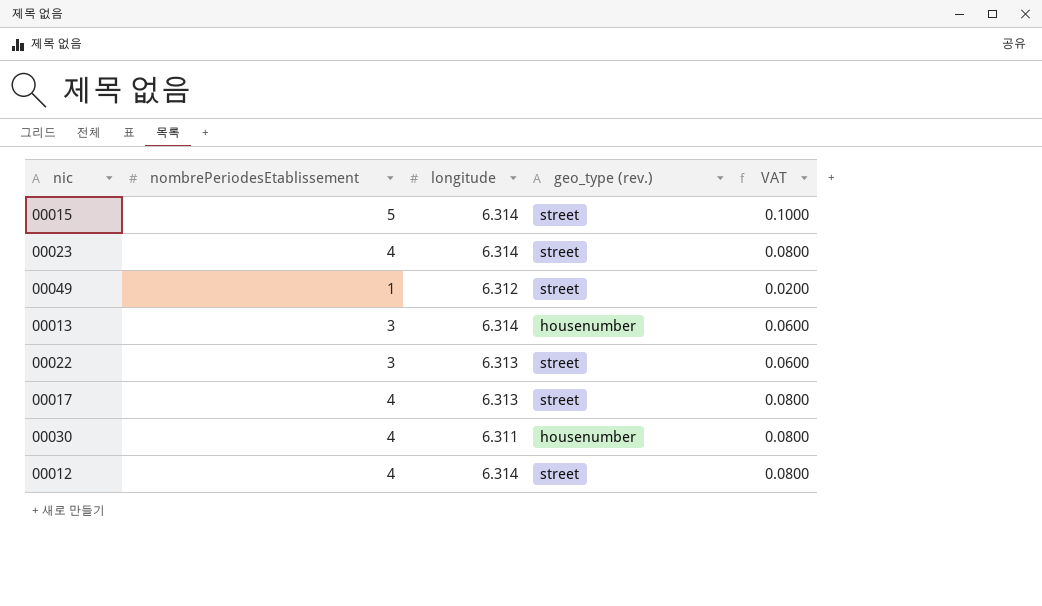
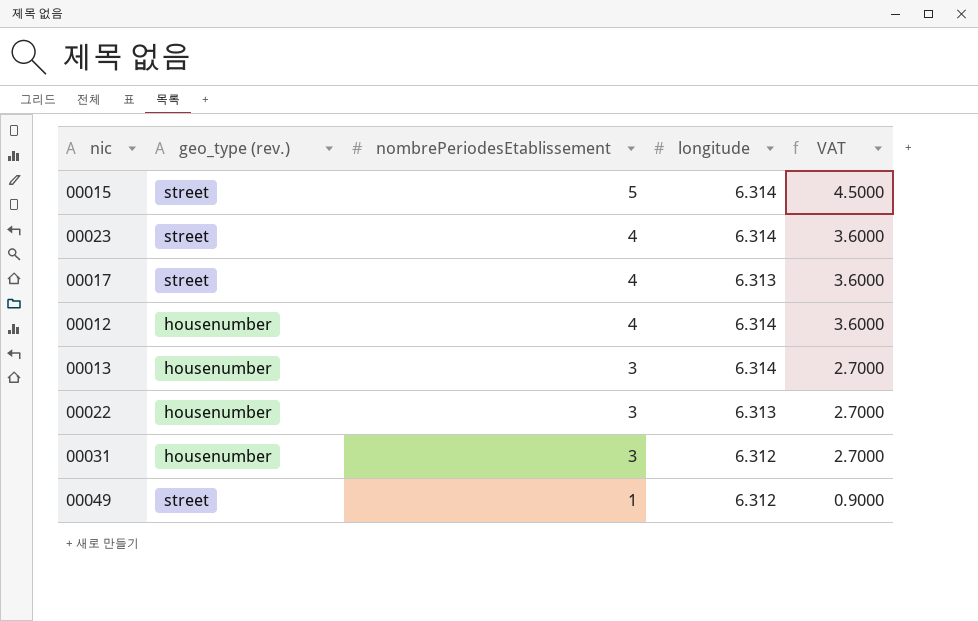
row order: none -> nombrePeriodesEtablissement descending
column geo_type (rev.) | position: 4 -> 2
column VAT | formula: [nombrePeriodesEtablissement] * 0.02 -> [nombrePeriodesEtablissement] * 0.9
row 00030: 4 | 6.311 | housenumber | 0.0800 -> none
00012 | geo_type (rev.): street -> housenumber
00022 | geo_type (rev.): street -> housenumber
row 00031: none -> housenumber | 3 | 6.312 | 2.7000

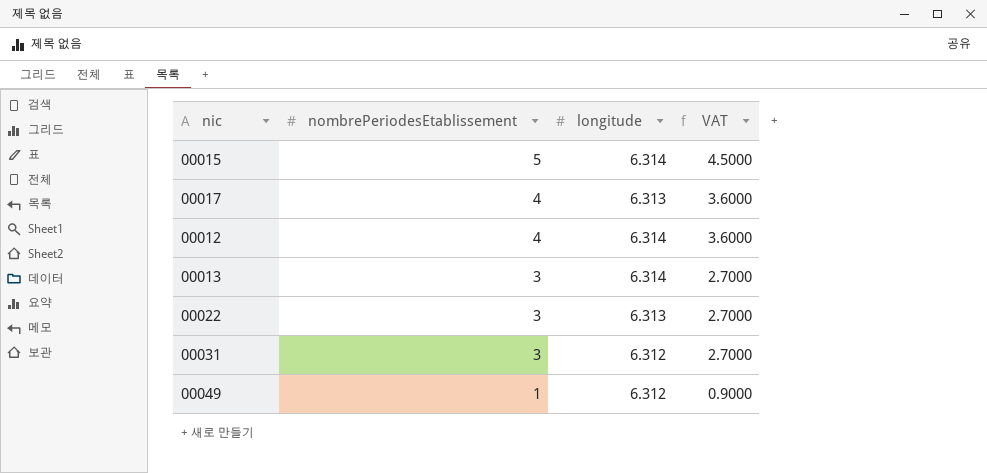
column geo_type (rev.) | position: 2 -> none
row 00023: street | 4 | 6.314 | 3.6000 -> none

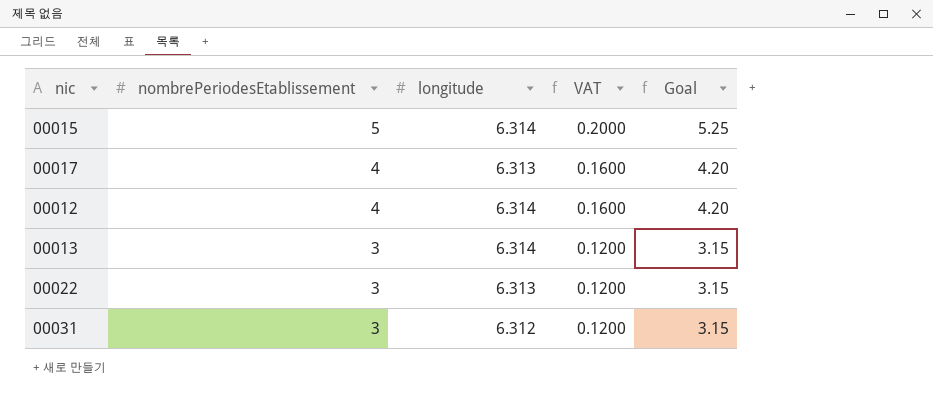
column VAT | formula: [nombrePeriodesEtablissement] * 0.9 -> [nombrePeriodesEtablissement] * 0.04
column Goal | formula: none -> [nombrePeriodesEtablissement] * 1.05
row 00049: 1 | 6.312 | 0.9000 -> none

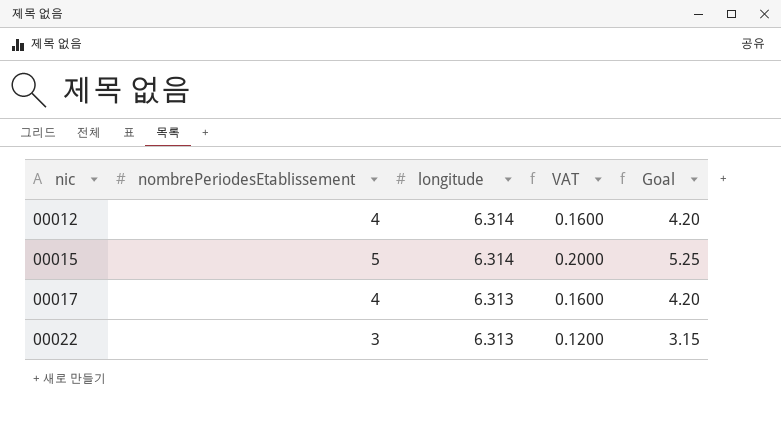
row order: nombrePeriodesEtablissement descending -> nic ascending
row 00013: 3 | 6.314 | 0.1200 | 3.15 -> none
row 00031: 3 | 6.312 | 0.1200 | 3.15 -> none

